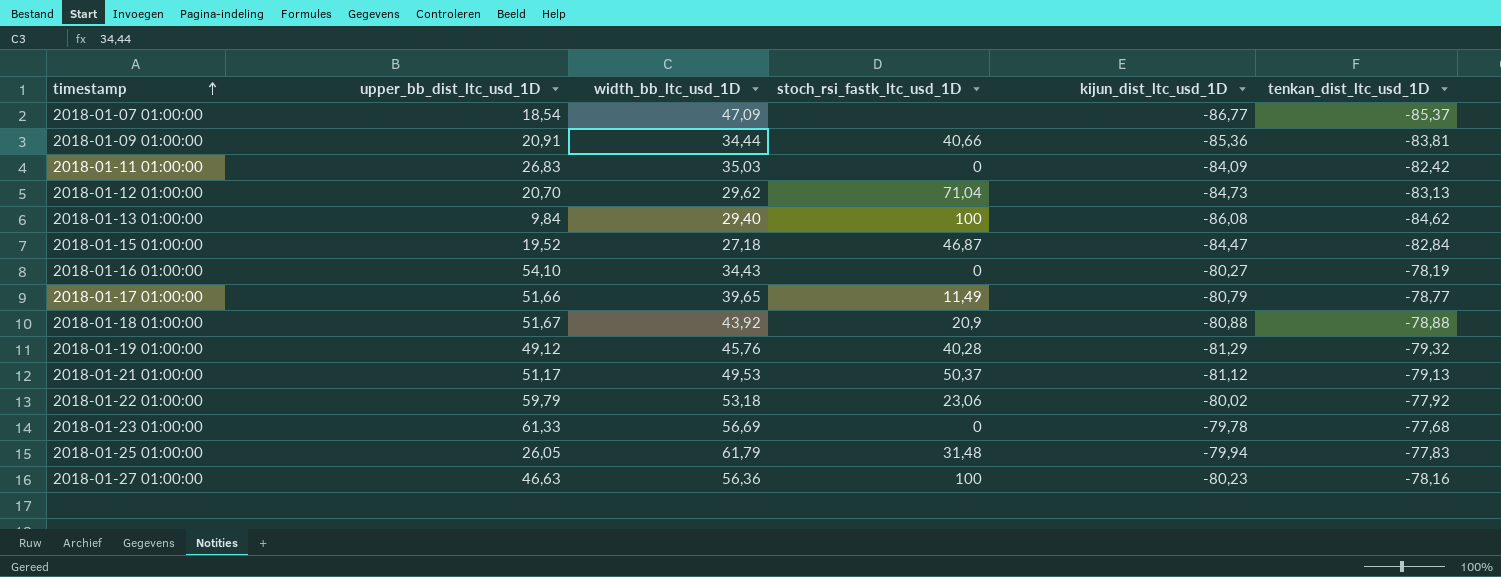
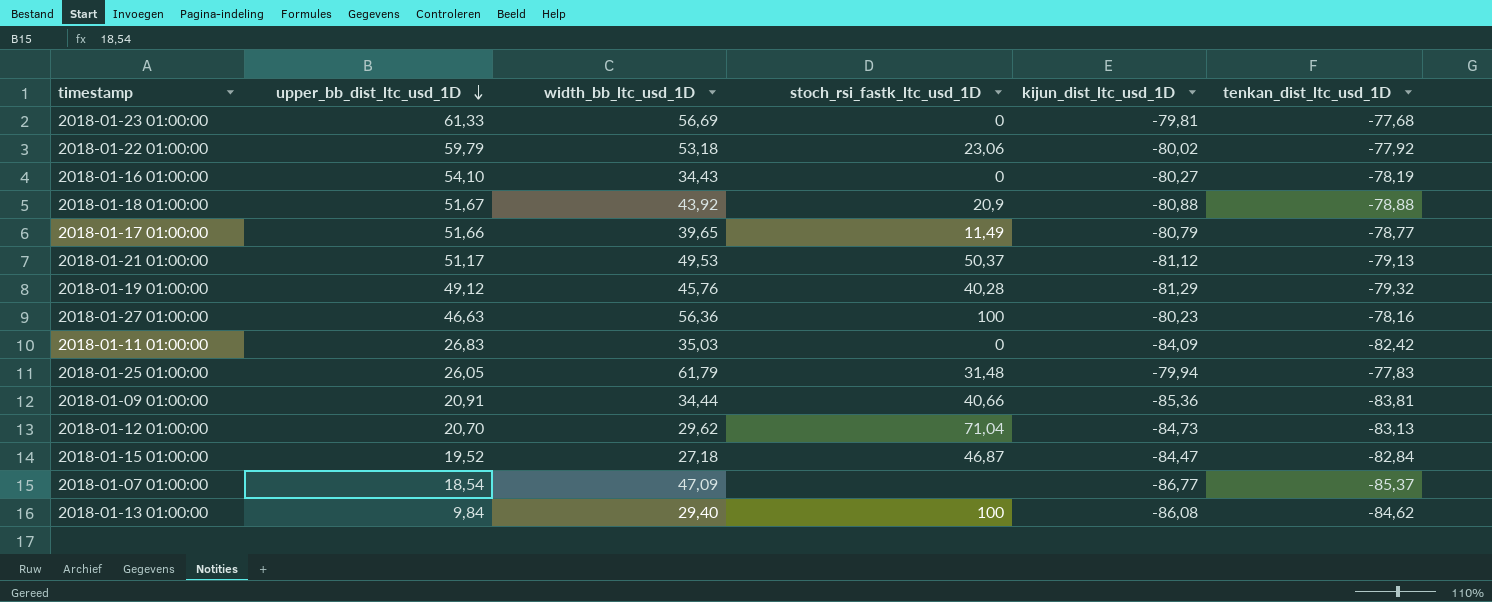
row order: timestamp ascending -> upper_bb_dist_ltc_usd_1D descending
2018-01-23 01:00:00 | kijun_dist_ltc_usd_1D: -79,78 -> -79,81

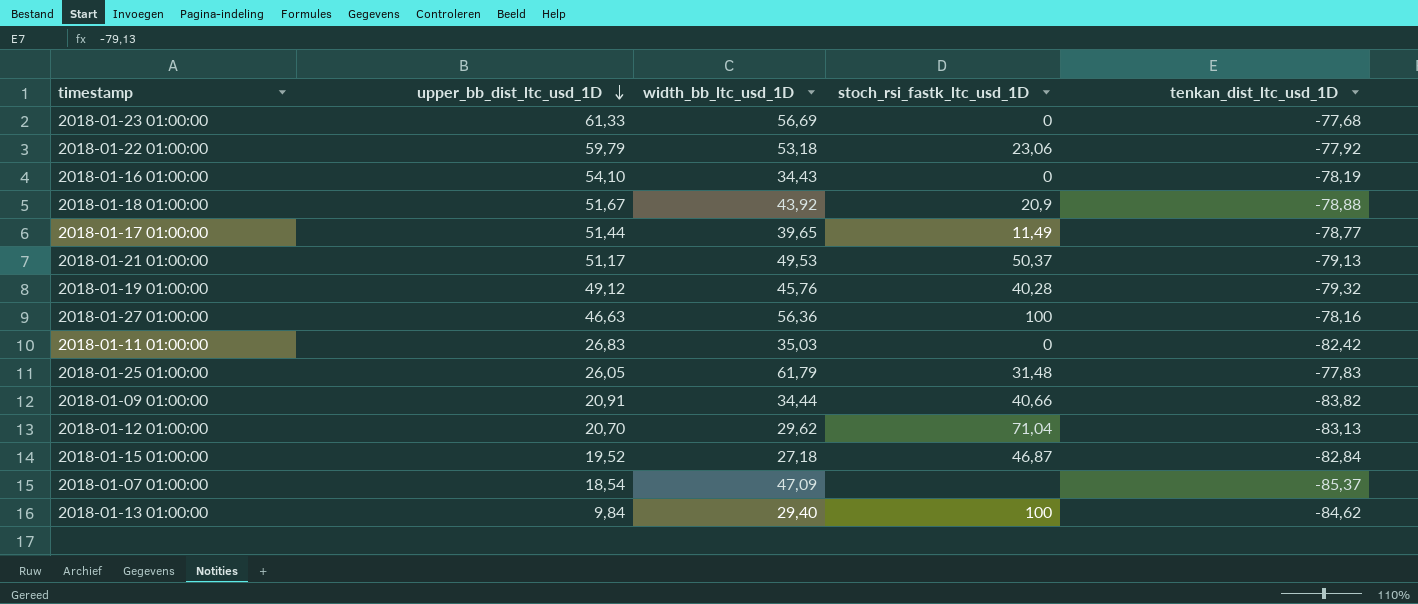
column kijun_dist_ltc_usd_1D | position: 5 -> none
2018-01-17 01:00:00 | upper_bb_dist_ltc_usd_1D: 51,66 -> 51,44
2018-01-09 01:00:00 | tenkan_dist_ltc_usd_1D: -83,81 -> -83,82

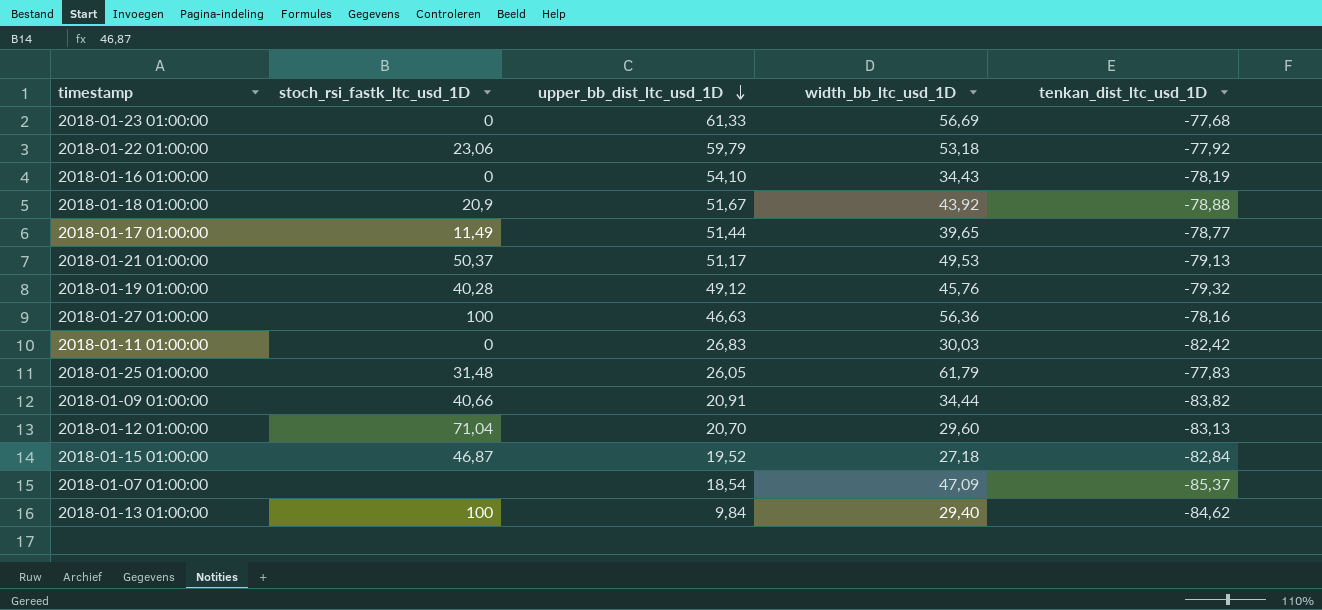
column stoch_rsi_fastk_ltc_usd_1D | position: 4 -> 2
2018-01-11 01:00:00 | width_bb_ltc_usd_1D: 35,03 -> 30,03
2018-01-12 01:00:00 | width_bb_ltc_usd_1D: 29,62 -> 29,60

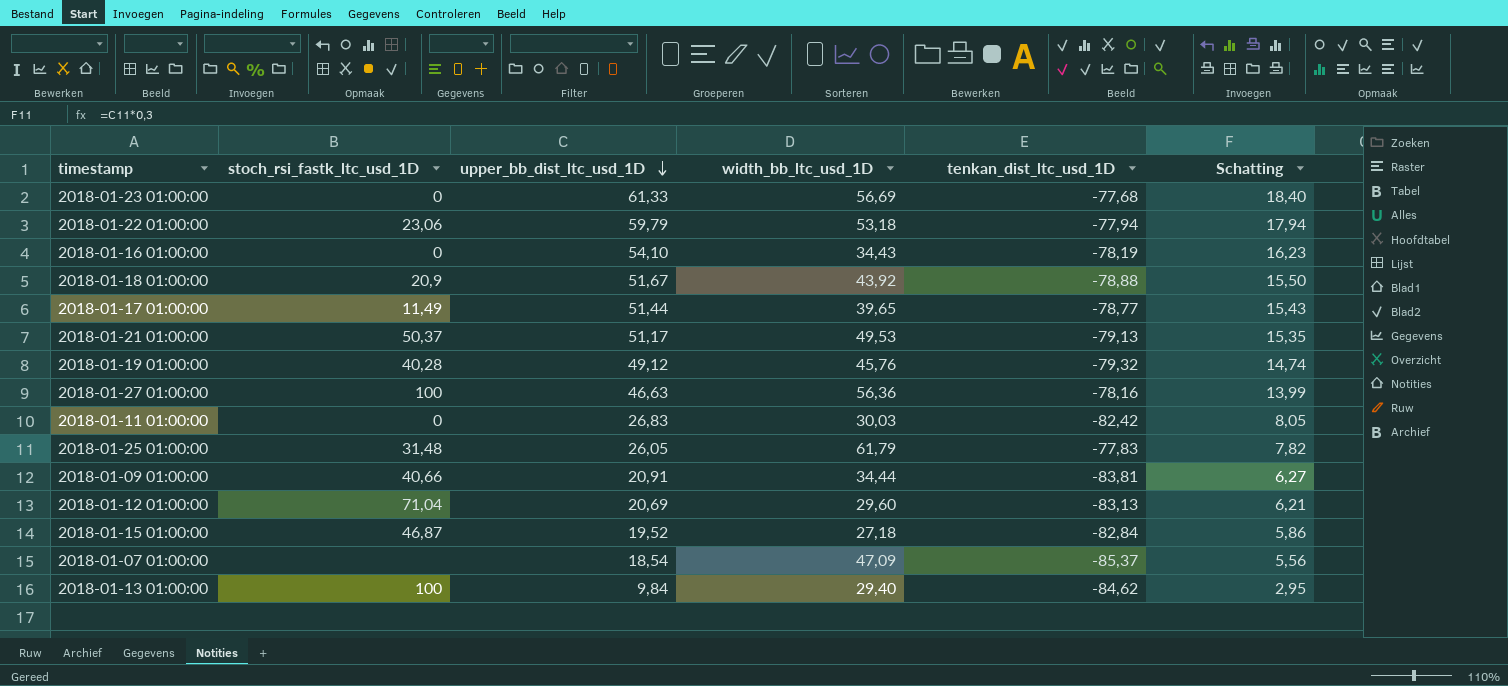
column Schatting | formula: none -> [upper_bb_dist_ltc_usd_1D] * 0,3
2018-01-22 01:00:00 | tenkan_dist_ltc_usd_1D: -77,92 -> -77,94
2018-01-09 01:00:00 | tenkan_dist_ltc_usd_1D: -83,82 -> -83,81
2018-01-12 01:00:00 | upper_bb_dist_ltc_usd_1D: 20,70 -> 20,69

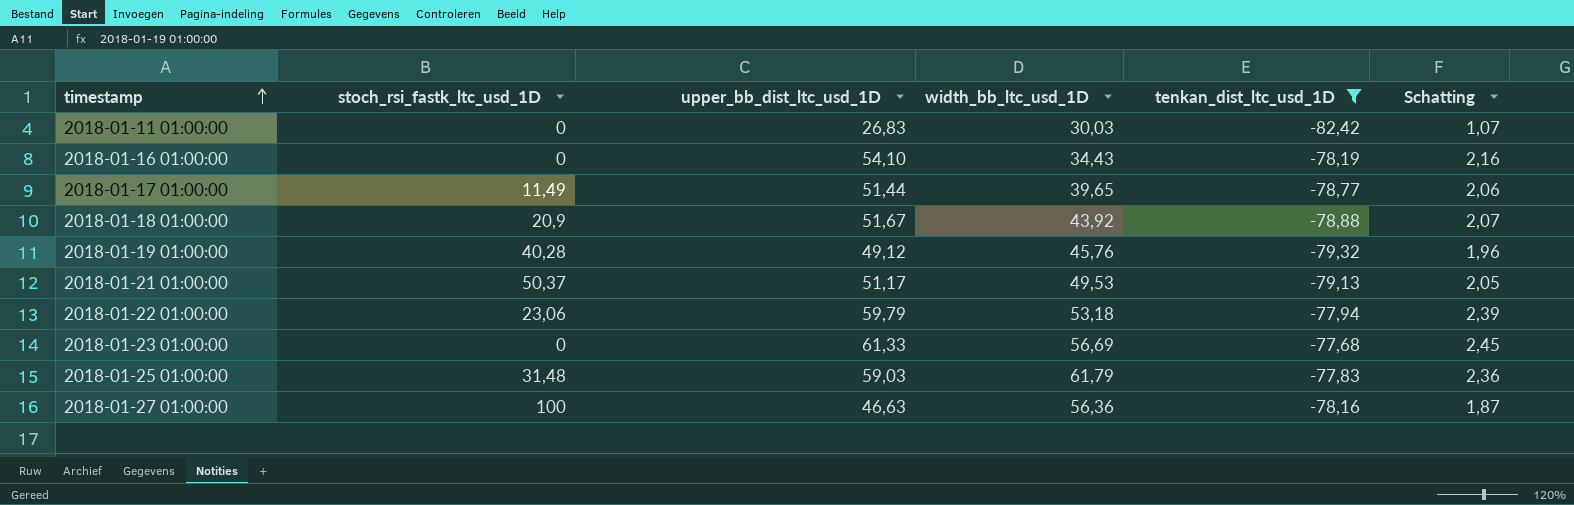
filter: none -> tenkan_dist_ltc_usd_1D >= -82,42
row order: upper_bb_dist_ltc_usd_1D descending -> timestamp ascending
column Schatting | formula: [upper_bb_dist_ltc_usd_1D] * 0,3 -> [upper_bb_dist_ltc_usd_1D] * 0,04
2018-01-25 01:00:00 | upper_bb_dist_ltc_usd_1D: 26,05 -> 59,03

